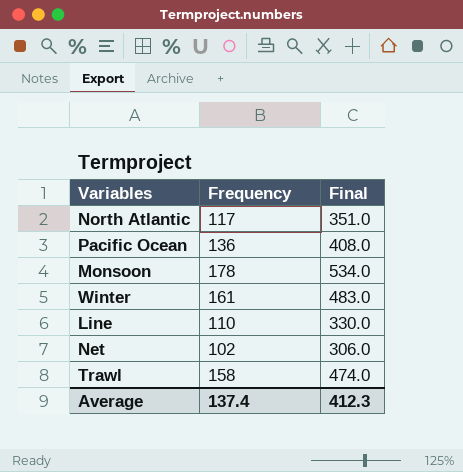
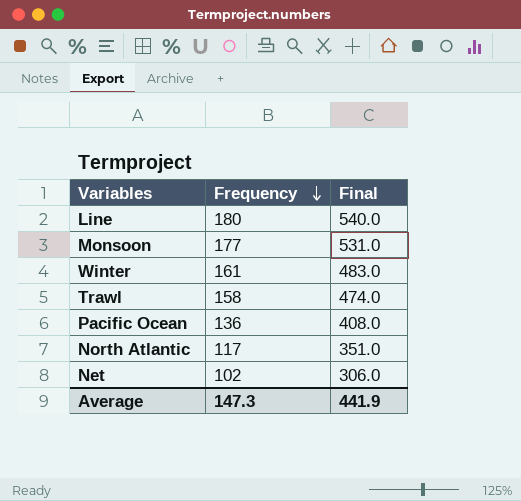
row order: none -> Frequency descending
Line | Frequency: 110 -> 180
Line | Final: 330.0 -> 540.0
Monsoon | Frequency: 178 -> 177
Monsoon | Final: 534.0 -> 531.0
Average | Frequency: 137.4 -> 147.3
Average | Final: 412.3 -> 441.9

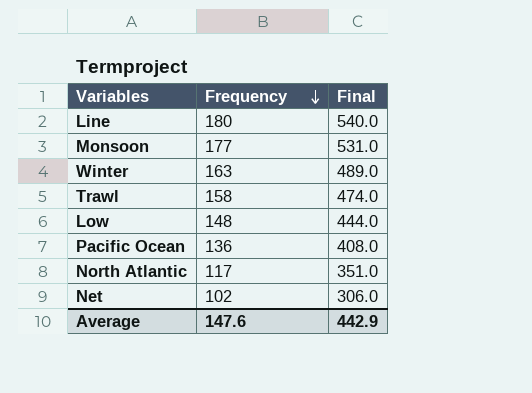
Winter | Frequency: 161 -> 163
Winter | Final: 483.0 -> 489.0
row Low: none -> 148 | 444.0
Average | Frequency: 147.3 -> 147.6
Average | Final: 441.9 -> 442.9

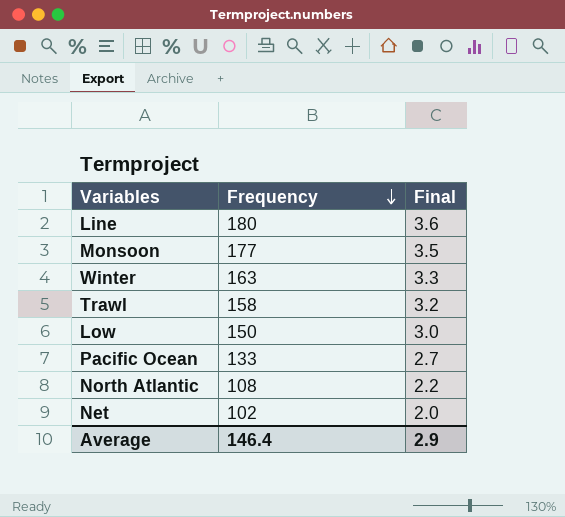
column Final | formula: [Frequency] * 3 -> [Frequency] * 0.02
Low | Frequency: 148 -> 150
Pacific Ocean | Frequency: 136 -> 133
North Atlantic | Frequency: 117 -> 108
Average | Frequency: 147.6 -> 146.4
Average | Final: 442.9 -> 2.9

